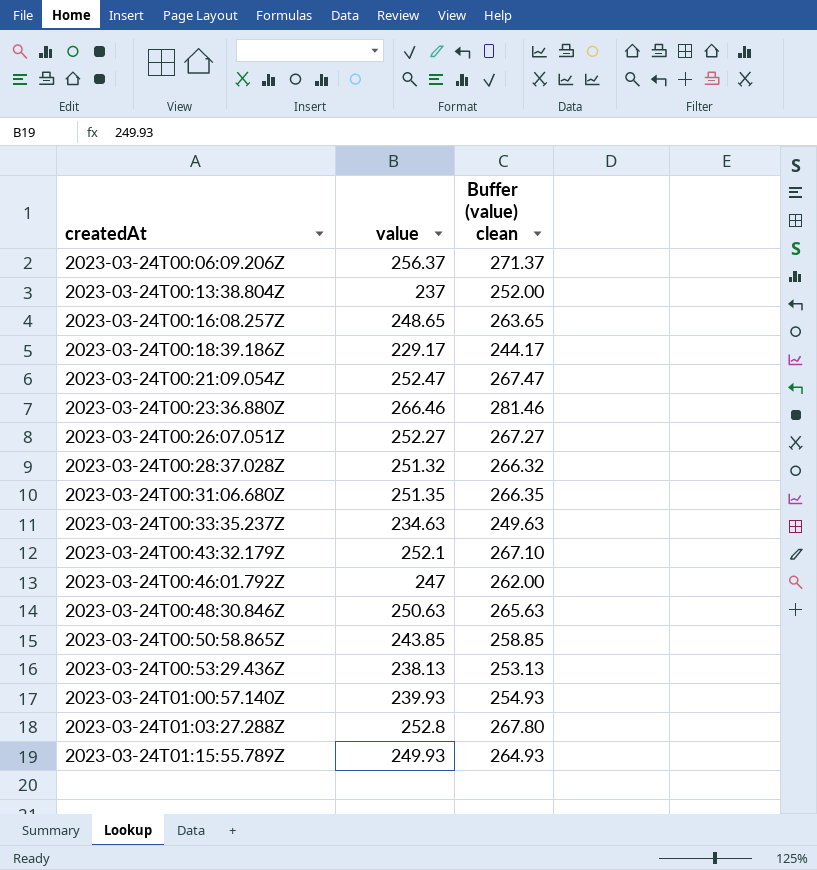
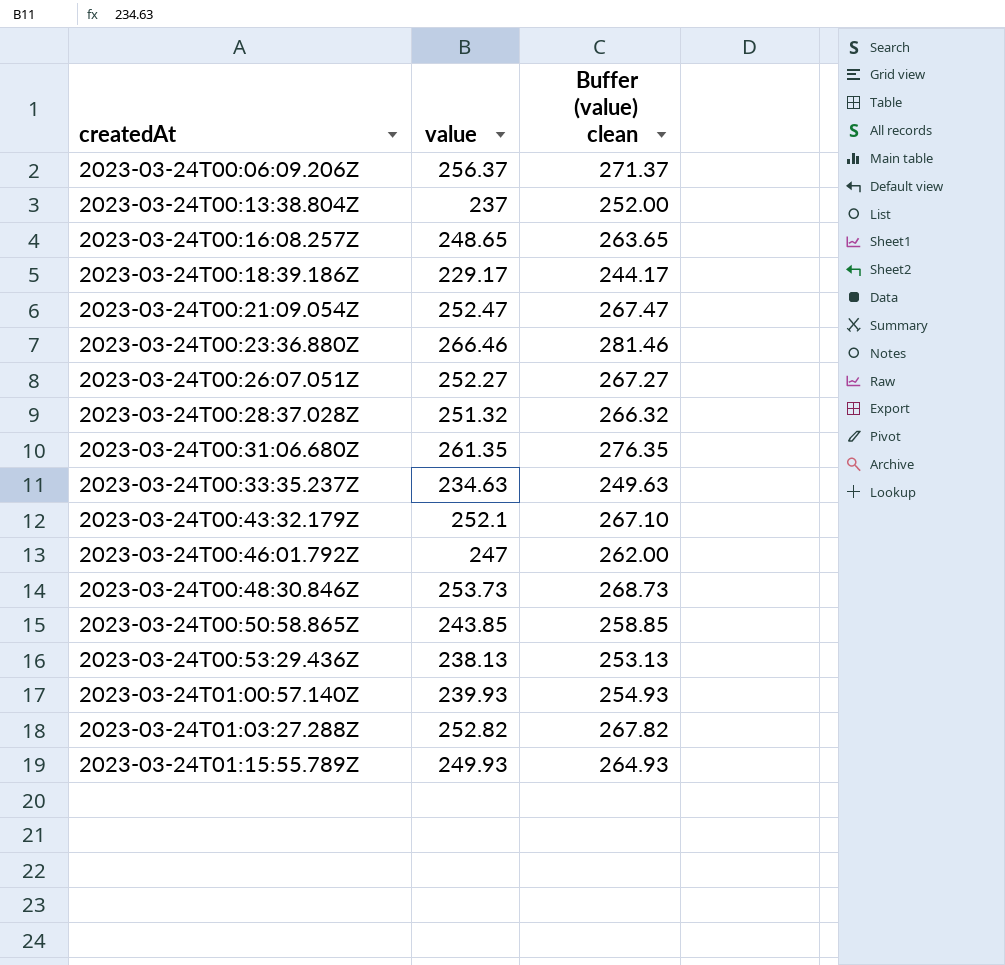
2023-03-24T00:31:06.680Z | value: 251.35 -> 261.35
2023-03-24T00:31:06.680Z | Buffer (value) clean: 266.35 -> 276.35
2023-03-24T00:48:30.846Z | value: 250.63 -> 253.73
2023-03-24T00:48:30.846Z | Buffer (value) clean: 265.63 -> 268.73
2023-03-24T01:03:27.288Z | value: 252.8 -> 252.82
2023-03-24T01:03:27.288Z | Buffer (value) clean: 267.80 -> 267.82

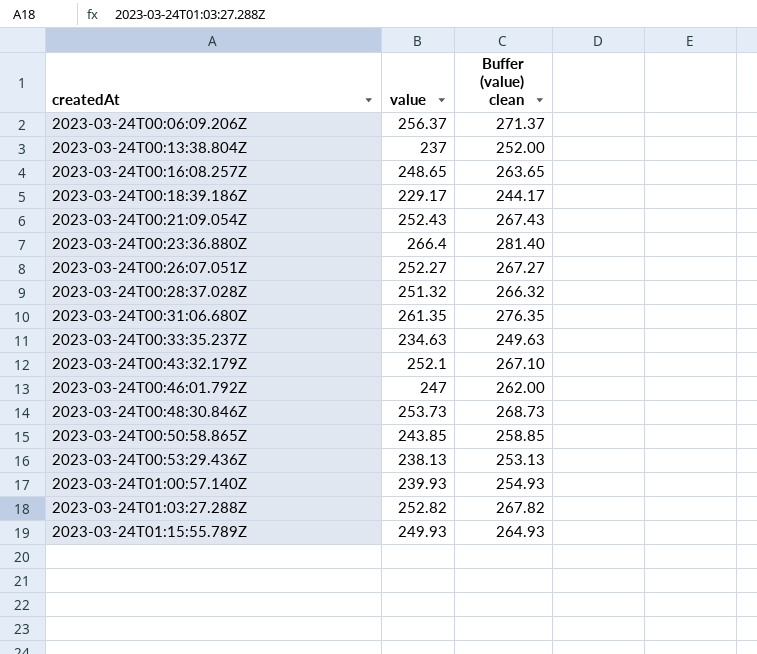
2023-03-24T00:21:09.054Z | value: 252.47 -> 252.43
2023-03-24T00:21:09.054Z | Buffer (value) clean: 267.47 -> 267.43
2023-03-24T00:23:36.880Z | value: 266.46 -> 266.4
2023-03-24T00:23:36.880Z | Buffer (value) clean: 281.46 -> 281.40

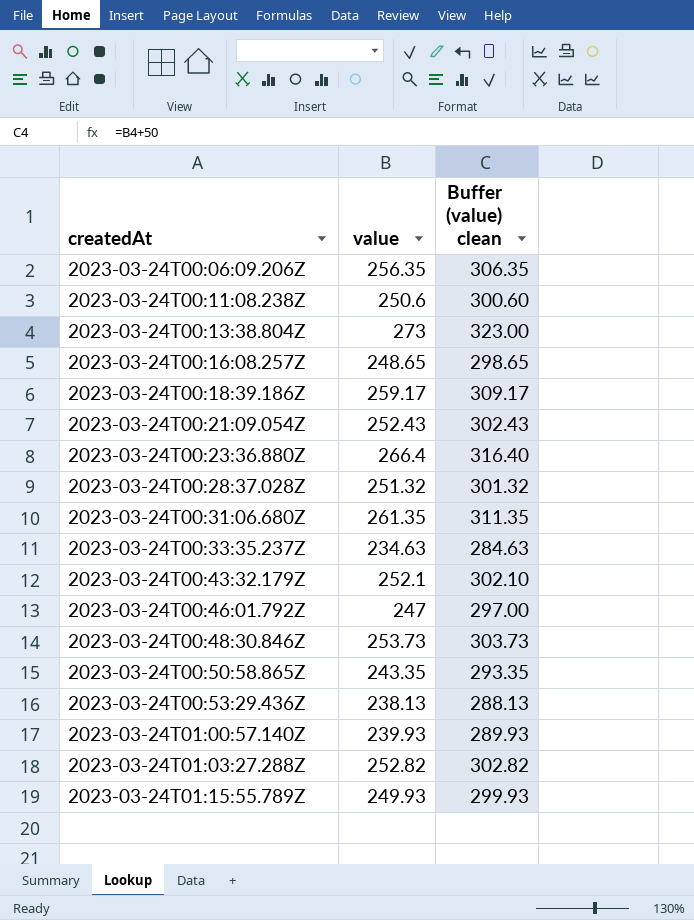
column Buffer (value) clean | formula: [value] + 15 -> [value] + 50
row 2023-03-24T00:26:07.051Z: 252.27 | 267.27 -> none
2023-03-24T00:06:09.206Z | value: 256.37 -> 256.35
row 2023-03-24T00:11:08.238Z: none -> 250.6 | 300.60
2023-03-24T00:13:38.804Z | value: 237 -> 273
2023-03-24T00:18:39.186Z | value: 229.17 -> 259.17
2023-03-24T00:50:58.865Z | value: 243.85 -> 243.35

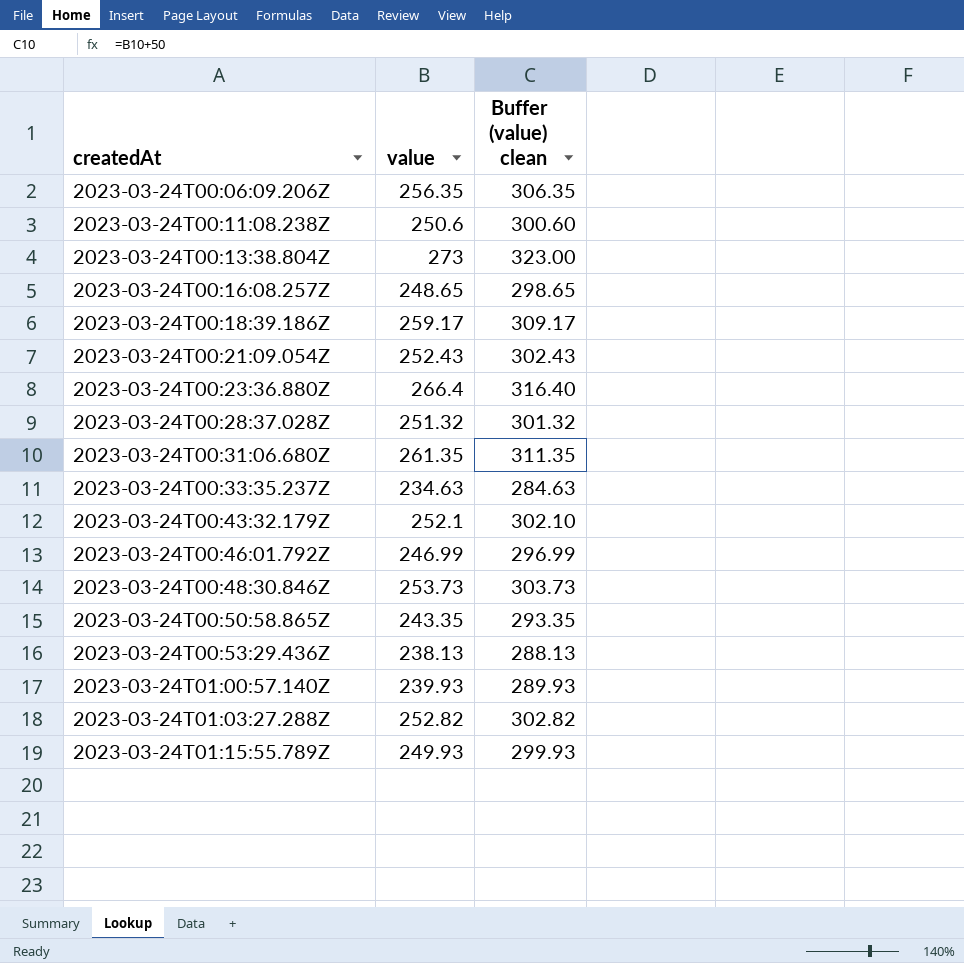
2023-03-24T00:46:01.792Z | value: 247 -> 246.99
2023-03-24T00:46:01.792Z | Buffer (value) clean: 297.00 -> 296.99

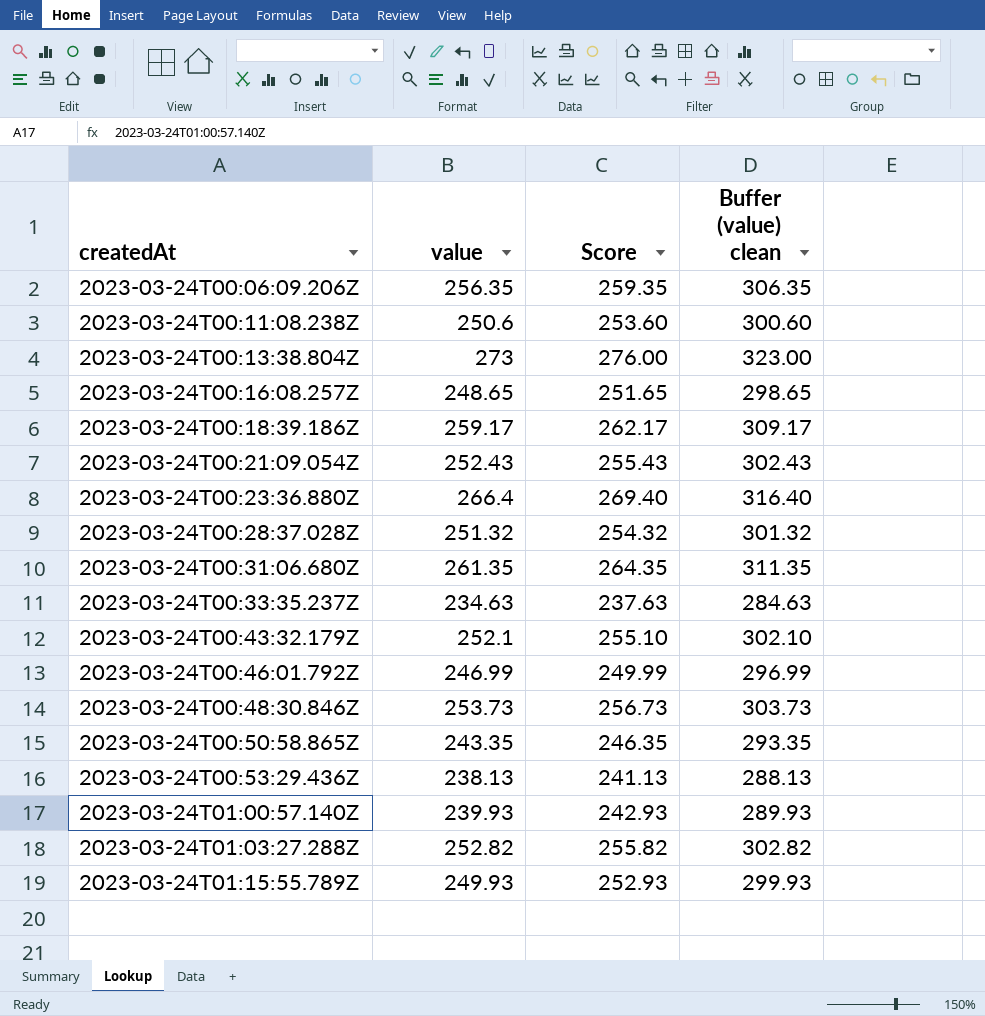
column Score | formula: none -> [value] + 3

